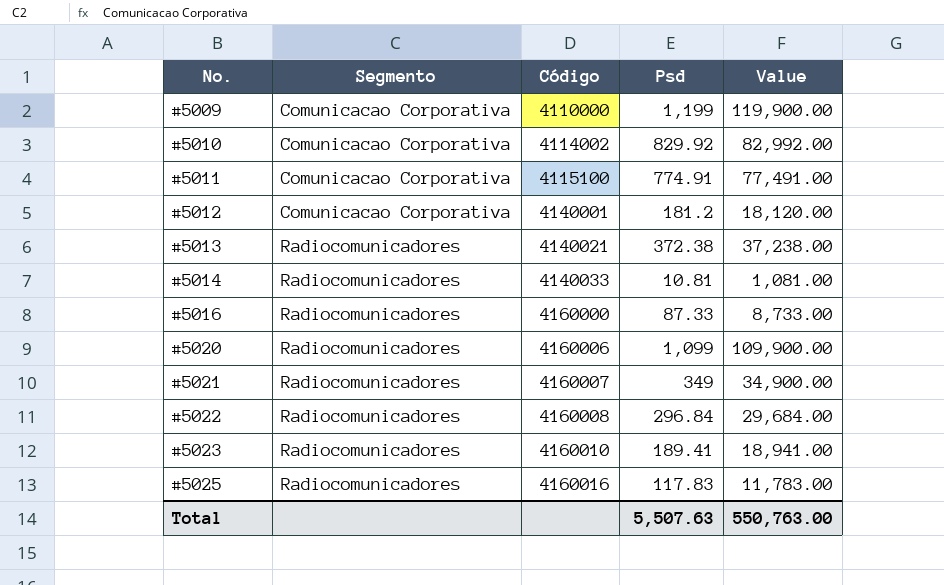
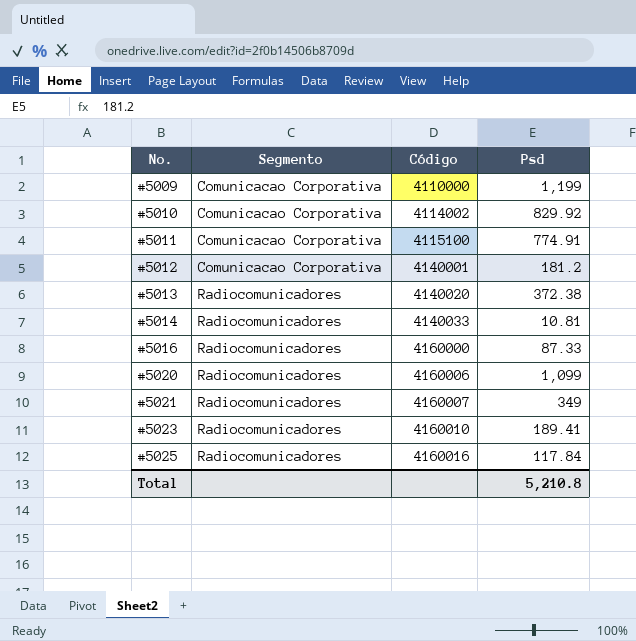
column Value | formula: [Psd] * 100 -> none
row #5022: Radiocomunicadores | 4160008 | 296.84 | 29,684.00 -> none
#5013 | Código: 4140021 -> 4140020
#5025 | Psd: 117.83 -> 117.84
Total | Psd: 5,507.63 -> 5,210.8

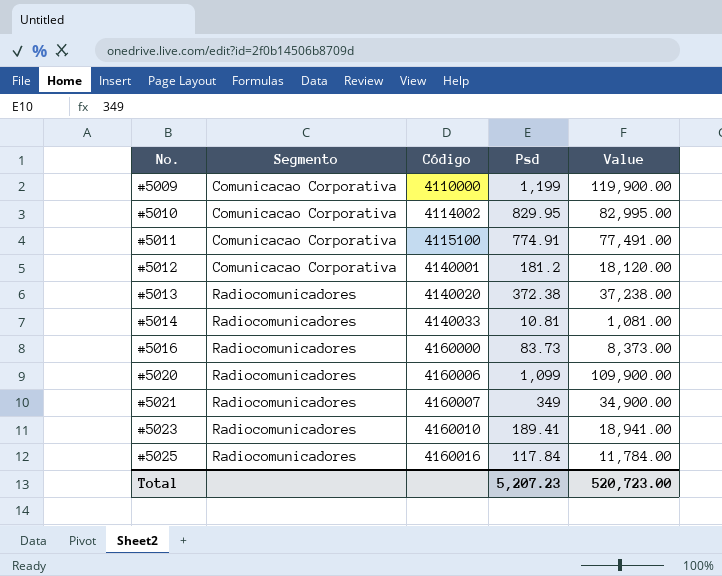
column Value | formula: none -> [Psd] * 100
#5010 | Psd: 829.92 -> 829.95
#5016 | Psd: 87.33 -> 83.73
Total | Psd: 5,210.8 -> 5,207.23

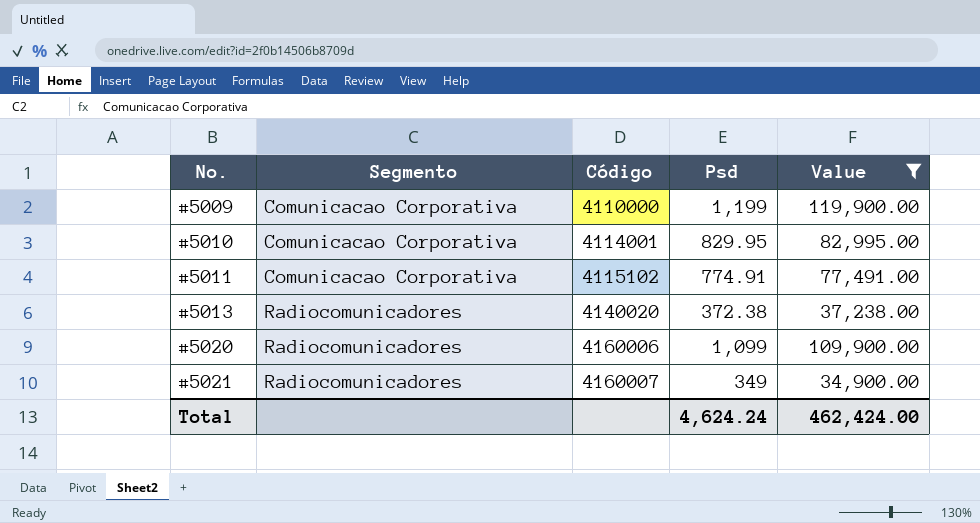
filter: none -> Value >= 34,900.00
#5010 | Código: 4114002 -> 4114001
#5011 | Código: 4115100 -> 4115102
Total | Psd: 5,207.23 -> 4,624.24
Total | Value: 520,723.00 -> 462,424.00

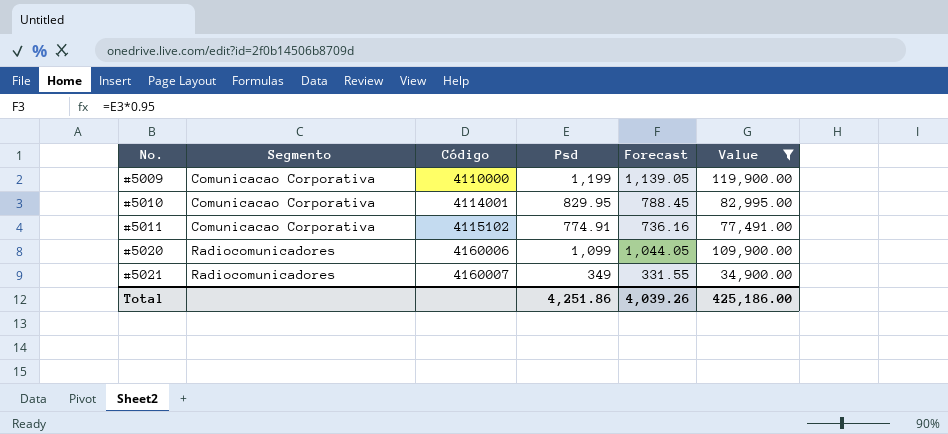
column Forecast | formula: none -> [Psd] * 0.95
row #5013: Radiocomunicadores | 4140020 | 372.38 | 37,238.00 -> none
Total | Psd: 4,624.24 -> 4,251.86
Total | Value: 462,424.00 -> 425,186.00

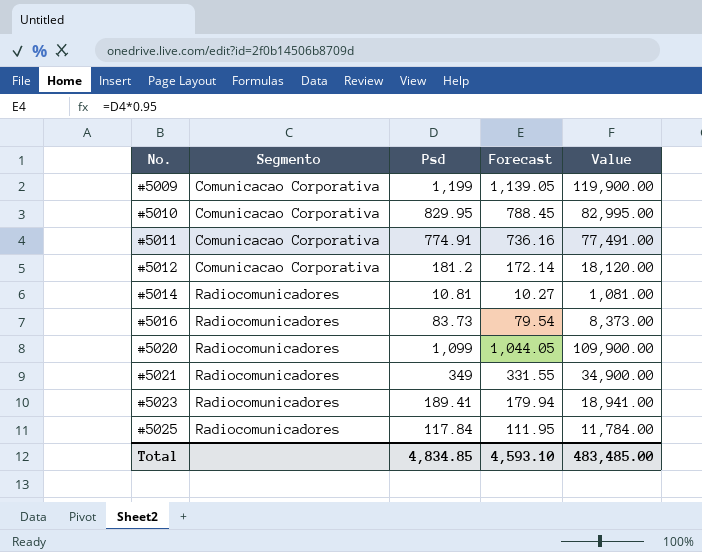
filter: Value >= 34,900.00 -> none
column Código | position: 3 -> none
Total | Psd: 4,251.86 -> 4,834.85
Total | Forecast: 4,039.26 -> 4,593.10
Total | Value: 425,186.00 -> 483,485.00

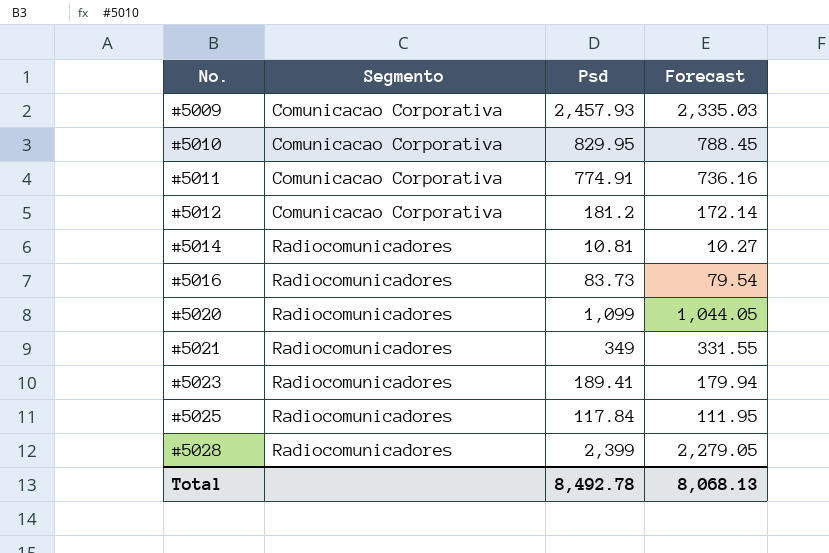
column Value | formula: [Psd] * 100 -> none
#5009 | Psd: 1,199 -> 2,457.93
#5009 | Forecast: 1,139.05 -> 2,335.03
row #5028: none -> Radiocomunicadores | 2,399 | 2,279.05
Total | Psd: 4,834.85 -> 8,492.78
Total | Forecast: 4,593.10 -> 8,068.13

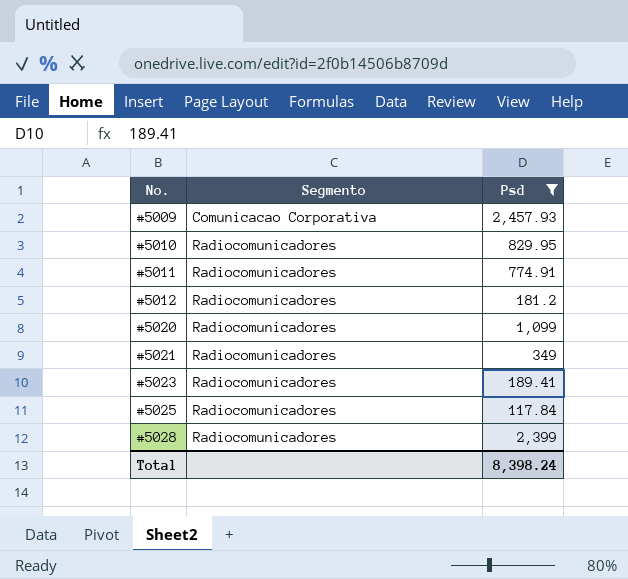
filter: none -> Psd >= 117.84
column Forecast | formula: [Psd] * 0.95 -> none
#5010 | Segmento: Comunicacao Corporativa -> Radiocomunicadores
#5011 | Segmento: Comunicacao Corporativa -> Radiocomunicadores
#5012 | Segmento: Comunicacao Corporativa -> Radiocomunicadores
Total | Psd: 8,492.78 -> 8,398.24

